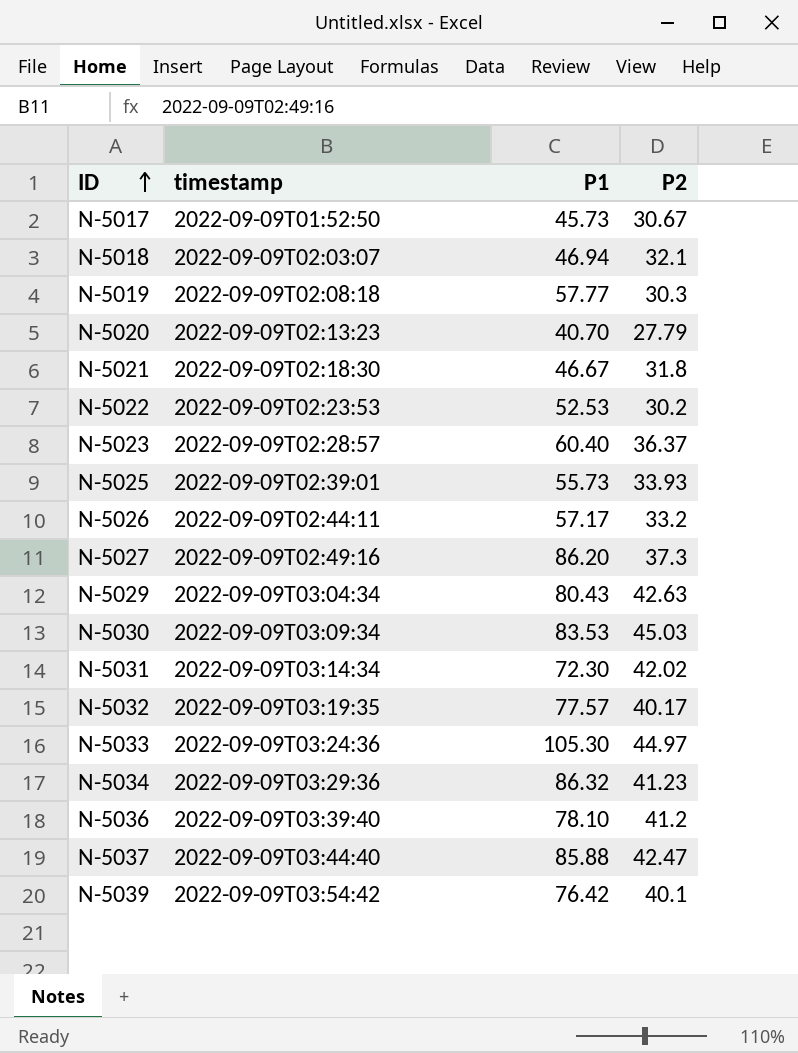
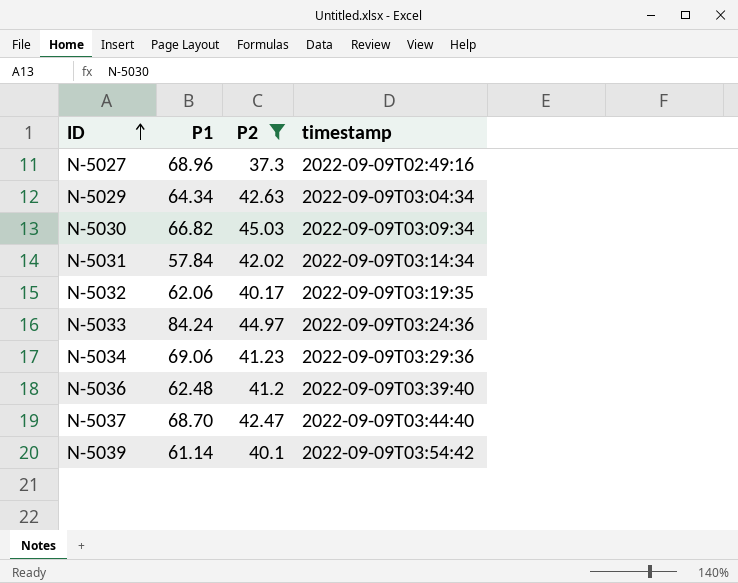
filter: none -> P2 >= 37.3
column timestamp | position: 2 -> 4
N-5027 | P1: 86.20 -> 68.96
N-5029 | P1: 80.43 -> 64.34
N-5030 | P1: 83.53 -> 66.82
N-5031 | P1: 72.30 -> 57.84
N-5032 | P1: 77.57 -> 62.06
N-5033 | P1: 105.30 -> 84.24
N-5034 | P1: 86.32 -> 69.06
N-5036 | P1: 78.10 -> 62.48
N-5037 | P1: 85.88 -> 68.70
N-5039 | P1: 76.42 -> 61.14

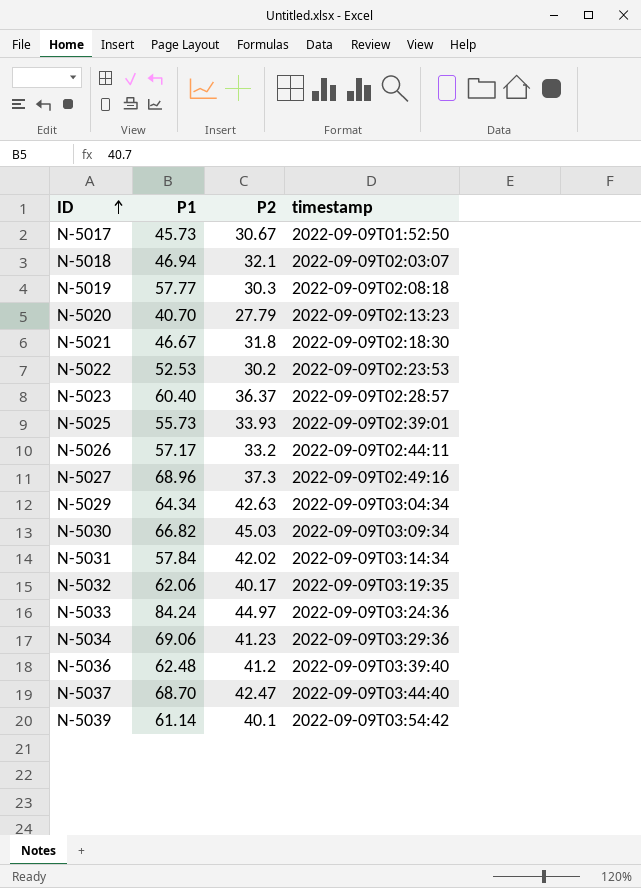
filter: P2 >= 37.3 -> none

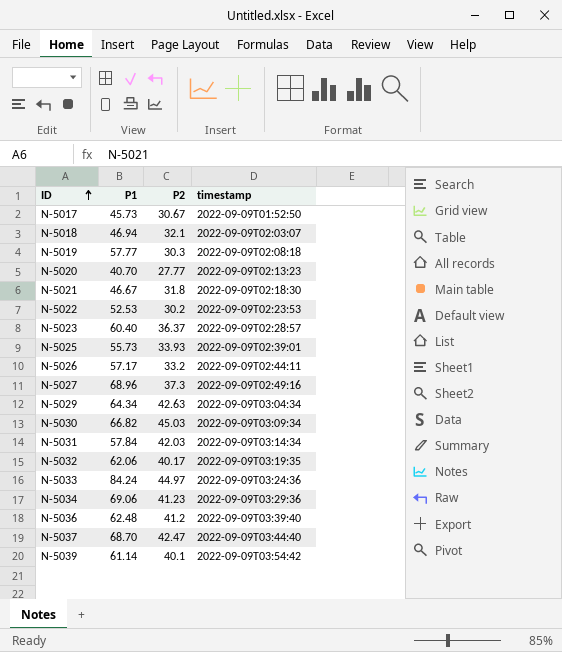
N-5020 | P2: 27.79 -> 27.77
N-5031 | P2: 42.02 -> 42.03

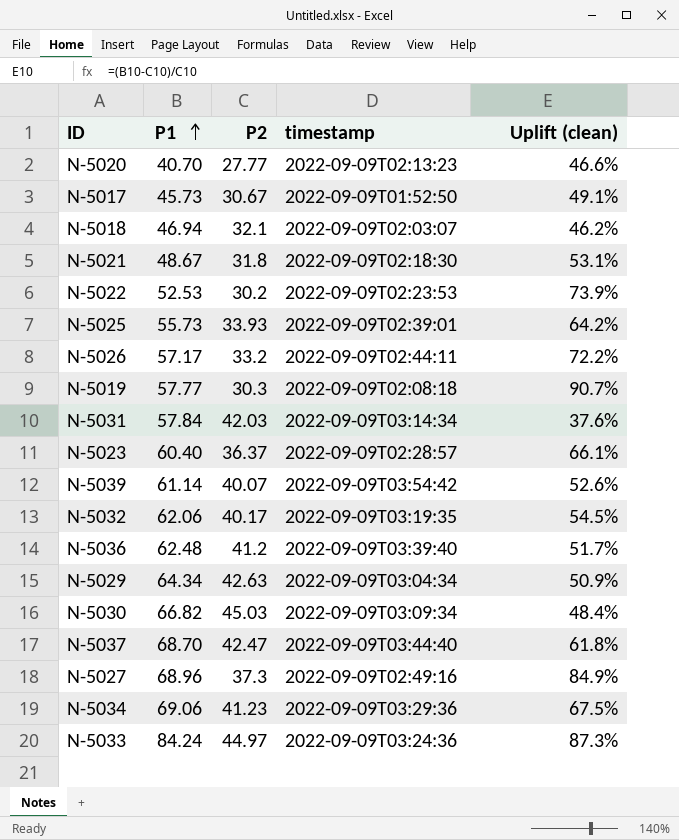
row order: ID ascending -> P1 ascending
column Uplift (clean) | formula: none -> ([P1] - [P2]) / [P2]
N-5021 | P1: 46.67 -> 48.67
N-5039 | P2: 40.1 -> 40.07

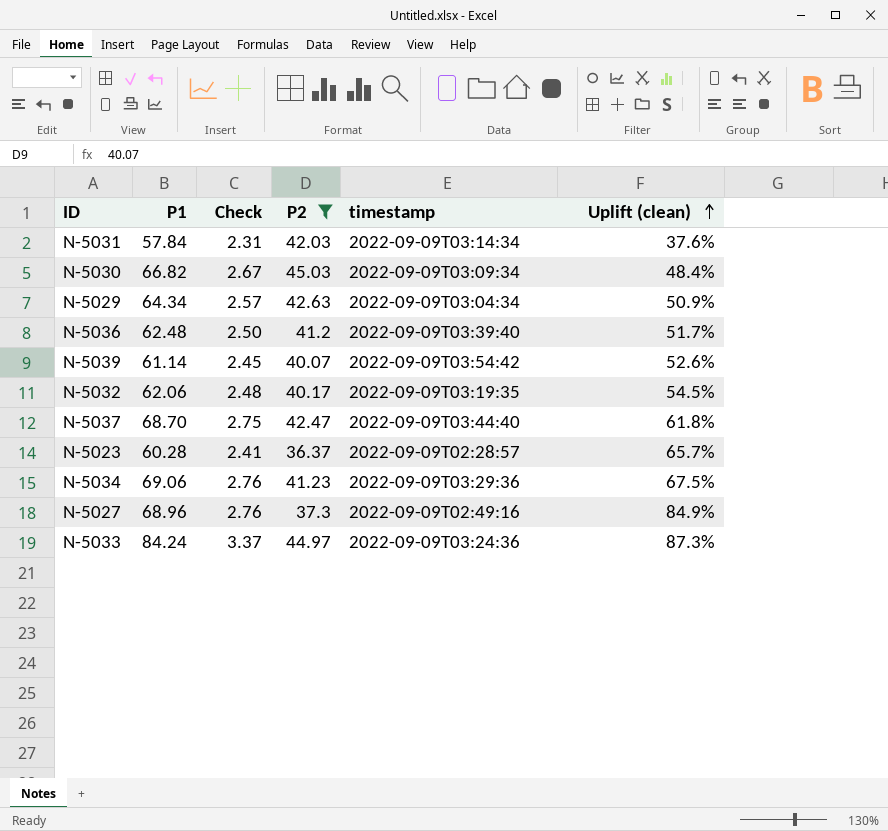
filter: none -> P2 >= 36.37
row order: P1 ascending -> Uplift (clean) ascending
column Check | formula: none -> [P1] * 0.04
N-5023 | P1: 60.40 -> 60.28
N-5023 | Uplift (clean): 66.1% -> 65.7%

